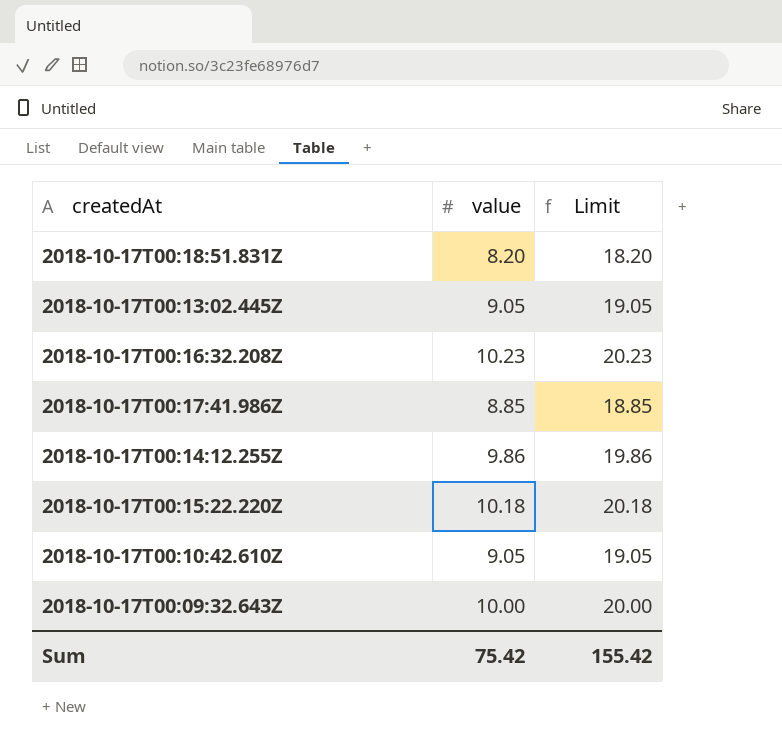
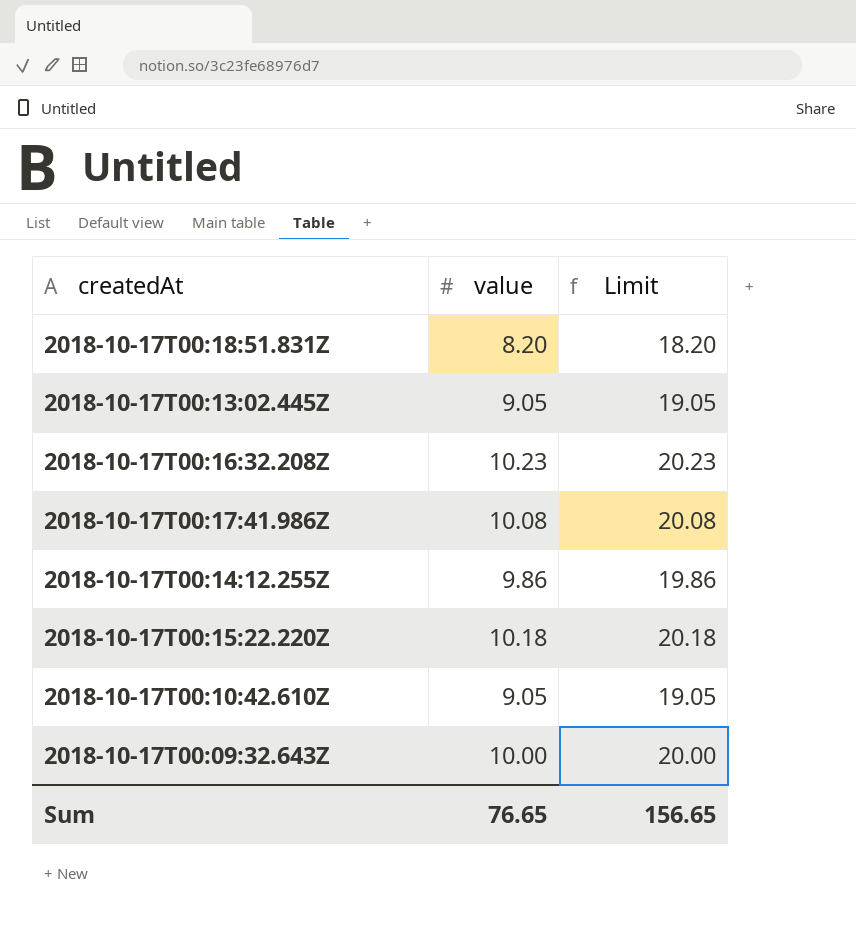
2018-10-17T00:17:41.986Z | value: 8.85 -> 10.08
2018-10-17T00:17:41.986Z | Limit: 18.85 -> 20.08
Sum | value: 75.42 -> 76.65
Sum | Limit: 155.42 -> 156.65

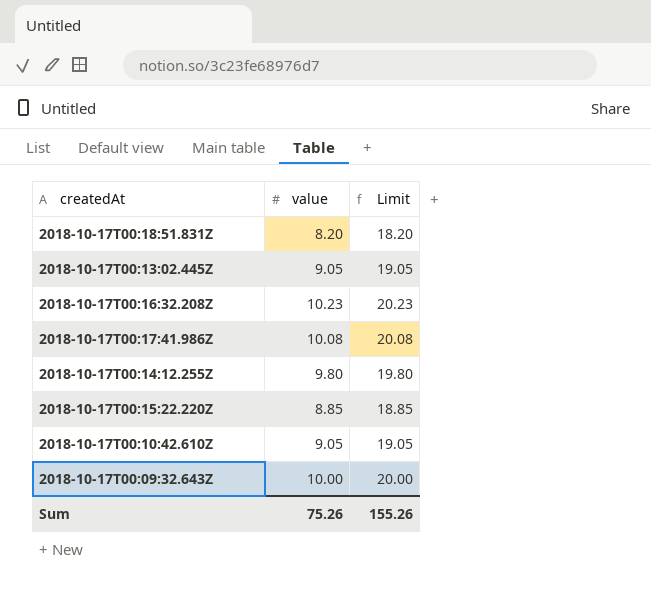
2018-10-17T00:14:12.255Z | value: 9.86 -> 9.80
2018-10-17T00:14:12.255Z | Limit: 19.86 -> 19.80
2018-10-17T00:15:22.220Z | value: 10.18 -> 8.85
2018-10-17T00:15:22.220Z | Limit: 20.18 -> 18.85
Sum | value: 76.65 -> 75.26
Sum | Limit: 156.65 -> 155.26

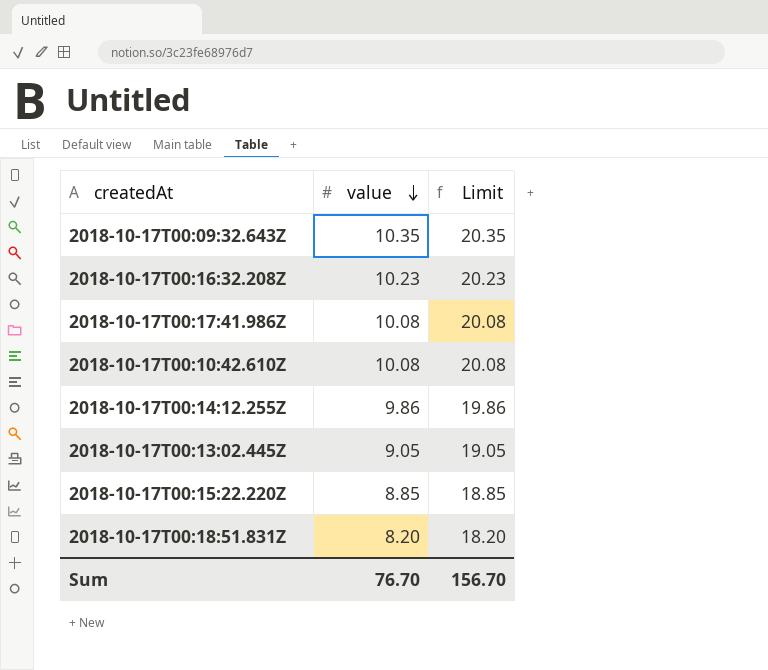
row order: none -> value descending
2018-10-17T00:09:32.643Z | value: 10.00 -> 10.35
2018-10-17T00:09:32.643Z | Limit: 20.00 -> 20.35
2018-10-17T00:10:42.610Z | value: 9.05 -> 10.08
2018-10-17T00:10:42.610Z | Limit: 19.05 -> 20.08
2018-10-17T00:14:12.255Z | value: 9.80 -> 9.86
2018-10-17T00:14:12.255Z | Limit: 19.80 -> 19.86
Sum | value: 75.26 -> 76.70
Sum | Limit: 155.26 -> 156.70

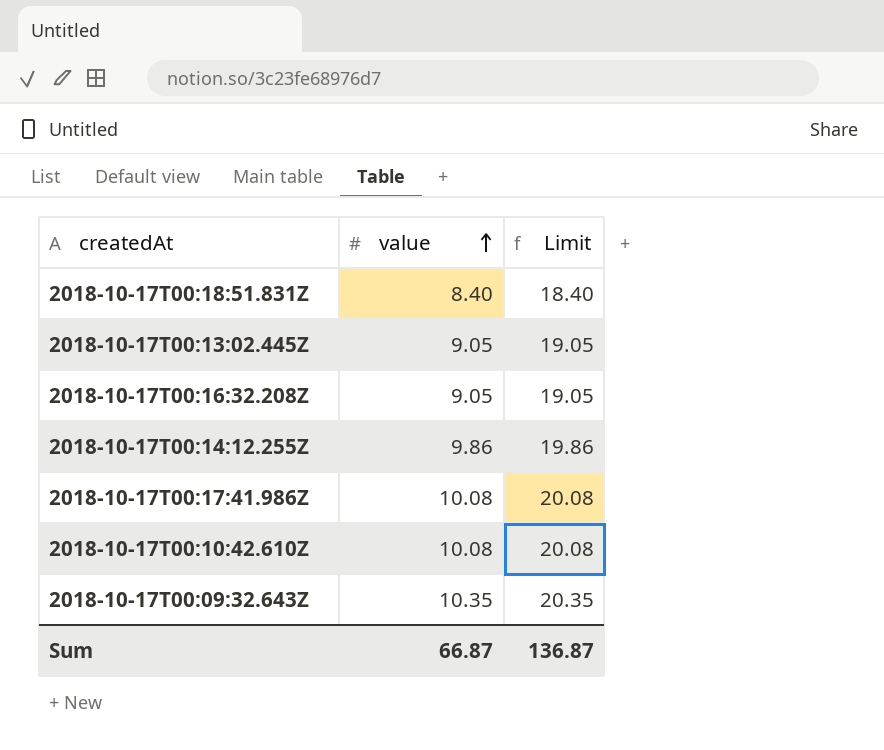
row order: value descending -> value ascending
row 2018-10-17T00:15:22.220Z: 8.85 | 18.85 -> none
2018-10-17T00:18:51.831Z | value: 8.20 -> 8.40
2018-10-17T00:18:51.831Z | Limit: 18.20 -> 18.40
2018-10-17T00:16:32.208Z | value: 10.23 -> 9.05
2018-10-17T00:16:32.208Z | Limit: 20.23 -> 19.05
Sum | value: 76.70 -> 66.87
Sum | Limit: 156.70 -> 136.87

